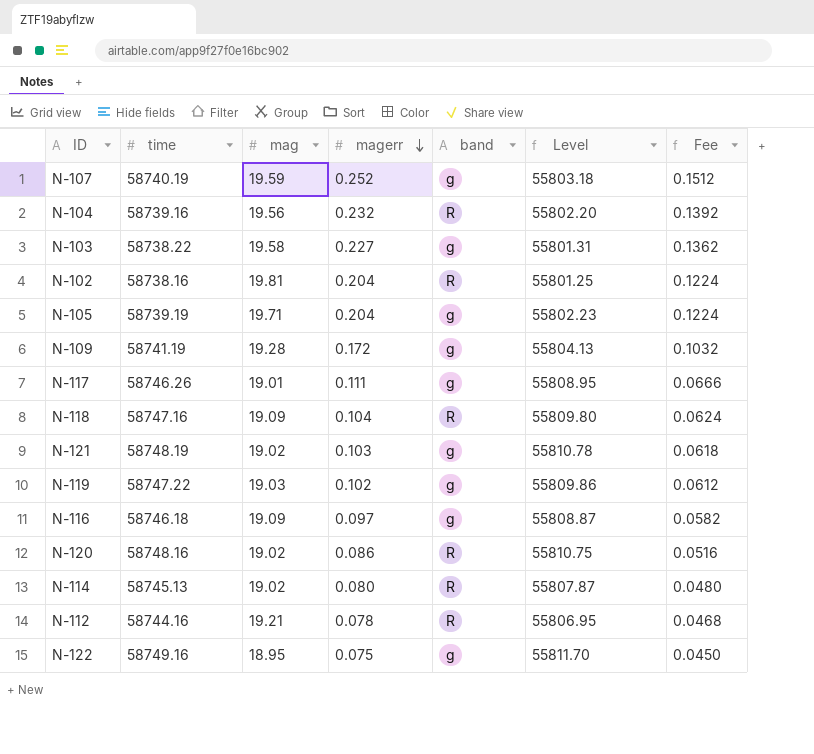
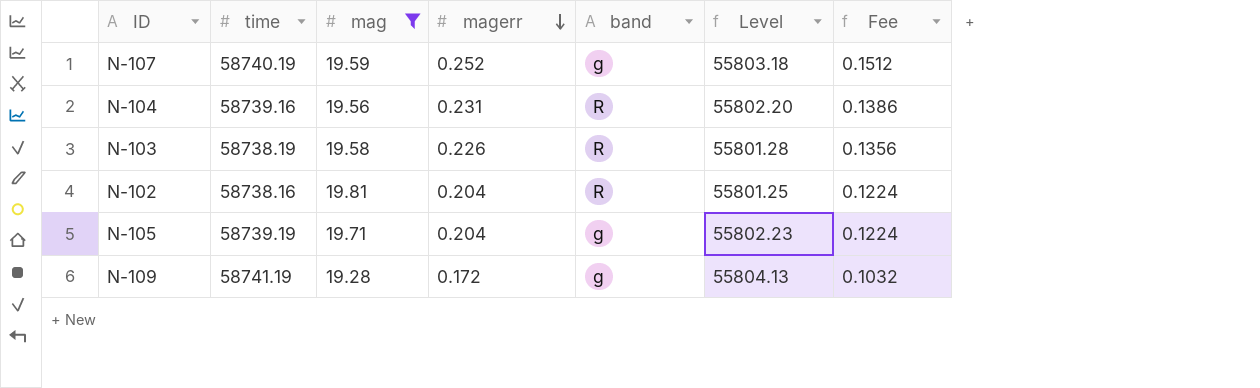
filter: none -> mag >= 19.28
N-104 | magerr: 0.232 -> 0.231
N-104 | Fee: 0.1392 -> 0.1386
N-103 | time: 58738.22 -> 58738.19
N-103 | magerr: 0.227 -> 0.226
N-103 | band: g -> R
N-103 | Level: 55801.31 -> 55801.28
N-103 | Fee: 0.1362 -> 0.1356

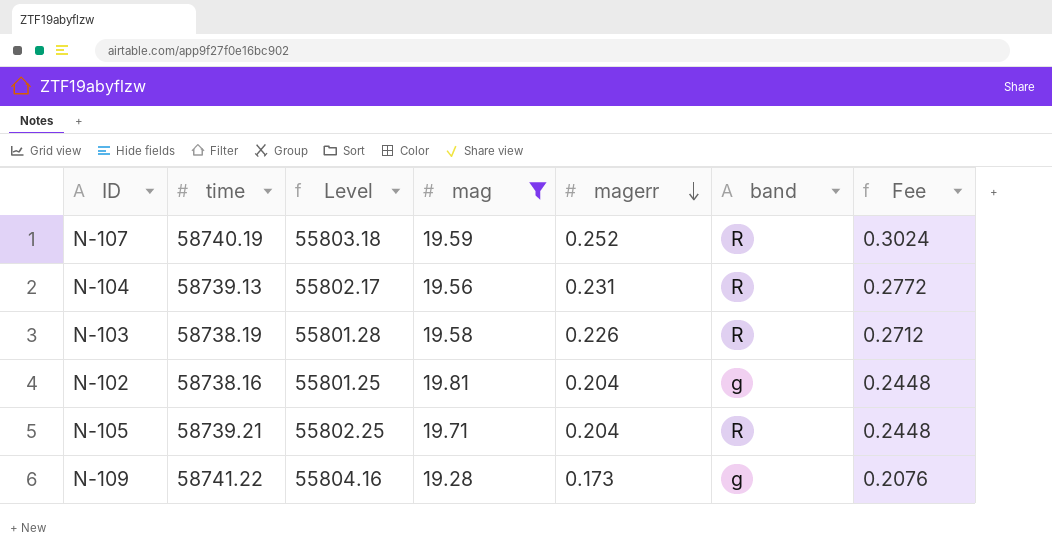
column Level | position: 6 -> 3
column Fee | formula: [magerr] * 0.6 -> [magerr] * 1.2
N-107 | band: g -> R
N-104 | time: 58739.16 -> 58739.13
N-104 | Level: 55802.20 -> 55802.17
N-102 | band: R -> g
N-105 | time: 58739.19 -> 58739.21
N-105 | Level: 55802.23 -> 55802.25
N-105 | band: g -> R
N-109 | time: 58741.19 -> 58741.22
N-109 | Level: 55804.13 -> 55804.16
N-109 | magerr: 0.172 -> 0.173

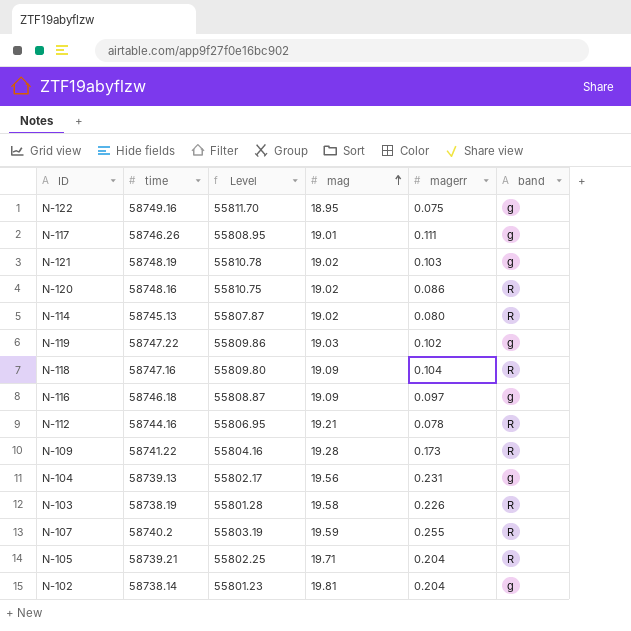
filter: mag >= 19.28 -> none
row order: magerr descending -> mag ascending
column Fee | formula: [magerr] * 1.2 -> none
N-109 | band: g -> R
N-104 | band: R -> g
N-107 | time: 58740.19 -> 58740.2
N-107 | Level: 55803.18 -> 55803.19
N-107 | magerr: 0.252 -> 0.255
N-102 | time: 58738.16 -> 58738.14
N-102 | Level: 55801.25 -> 55801.23

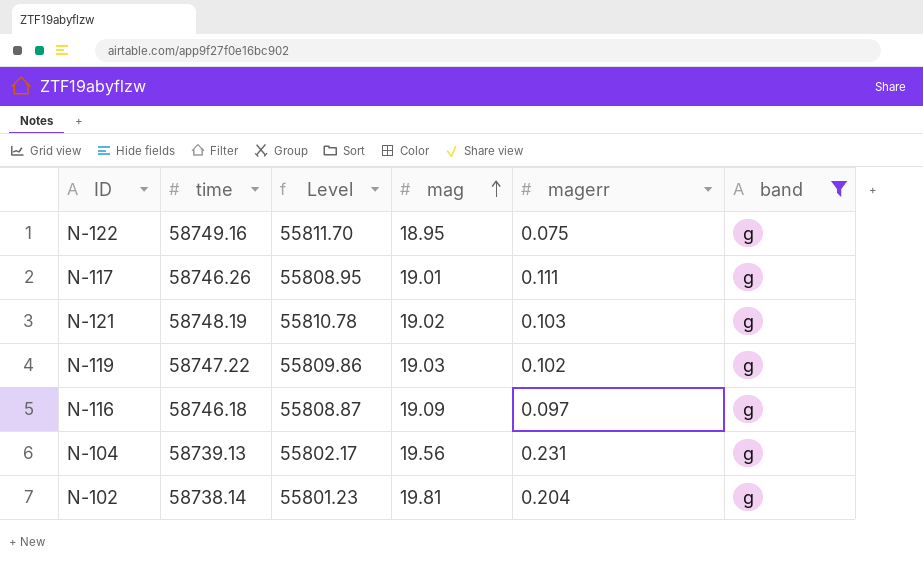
filter: none -> band = g

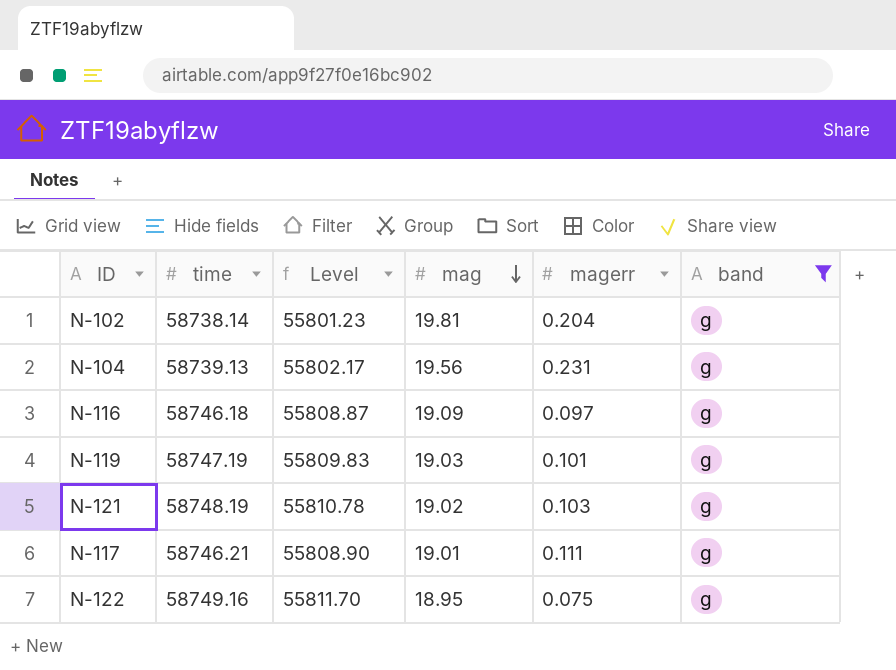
row order: mag ascending -> mag descending
N-119 | time: 58747.22 -> 58747.19
N-119 | Level: 55809.86 -> 55809.83
N-119 | magerr: 0.102 -> 0.101
N-117 | time: 58746.26 -> 58746.21
N-117 | Level: 55808.95 -> 55808.90

